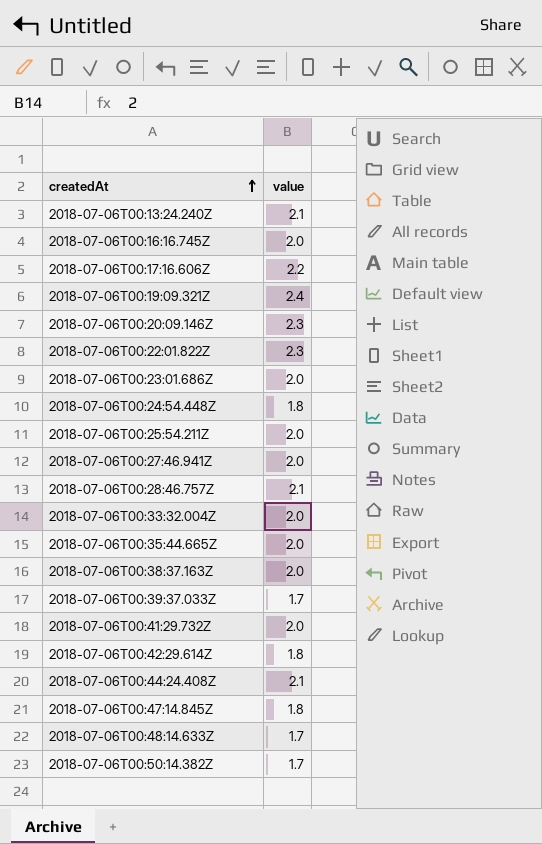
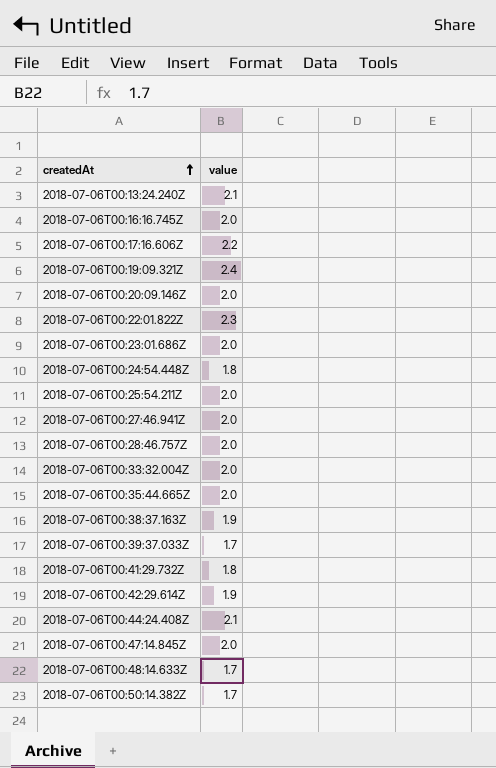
2018-07-06T00:20:09.146Z | value: 2.3 -> 2.0
2018-07-06T00:28:46.757Z | value: 2.1 -> 2.0
2018-07-06T00:38:37.163Z | value: 2.0 -> 1.9
2018-07-06T00:41:29.732Z | value: 2.0 -> 1.8
2018-07-06T00:42:29.614Z | value: 1.8 -> 1.9
2018-07-06T00:47:14.845Z | value: 1.8 -> 2.0

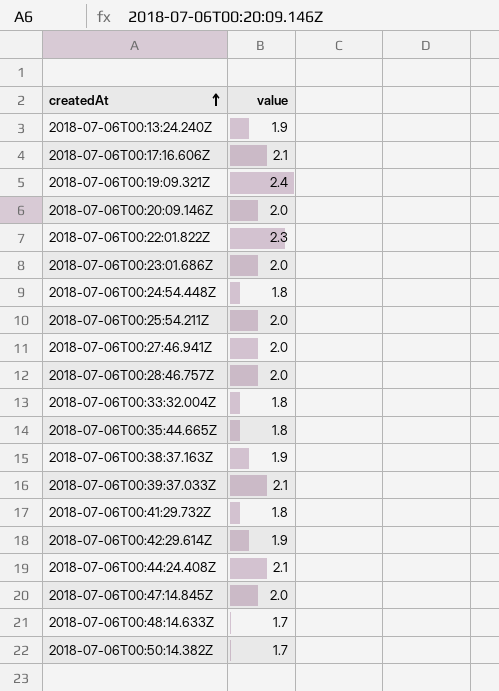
row 2018-07-06T00:16:16.745Z: 2.0 -> none
2018-07-06T00:13:24.240Z | value: 2.1 -> 1.9
2018-07-06T00:17:16.606Z | value: 2.2 -> 2.1
2018-07-06T00:33:32.004Z | value: 2.0 -> 1.8
2018-07-06T00:35:44.665Z | value: 2.0 -> 1.8
2018-07-06T00:39:37.033Z | value: 1.7 -> 2.1

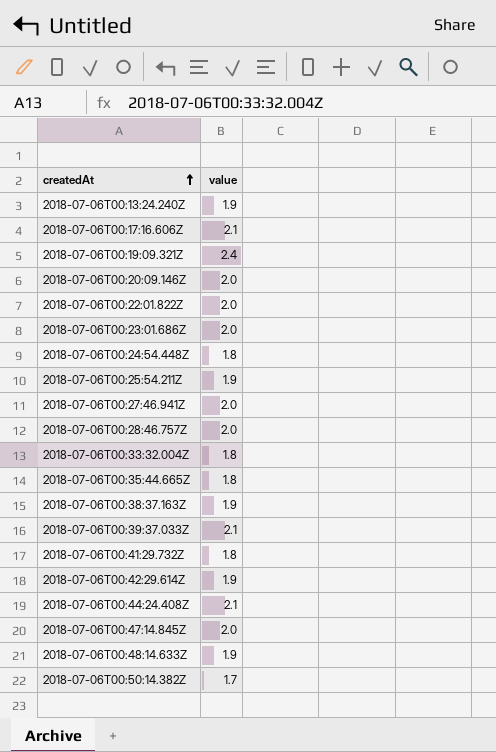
2018-07-06T00:22:01.822Z | value: 2.3 -> 2.0
2018-07-06T00:25:54.211Z | value: 2.0 -> 1.9
2018-07-06T00:48:14.633Z | value: 1.7 -> 1.9

